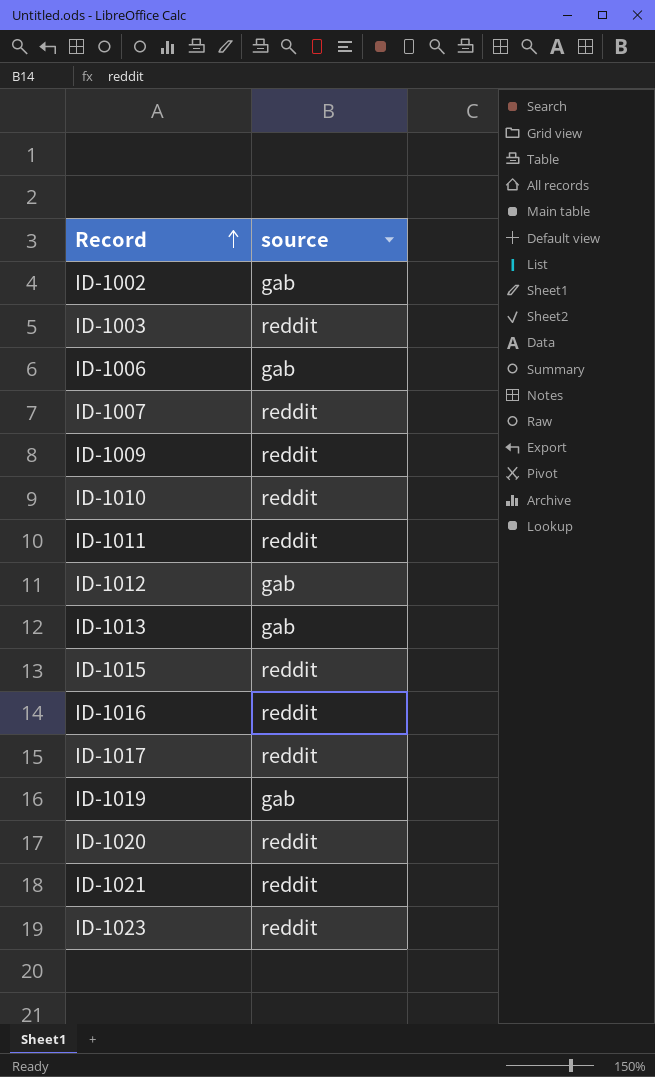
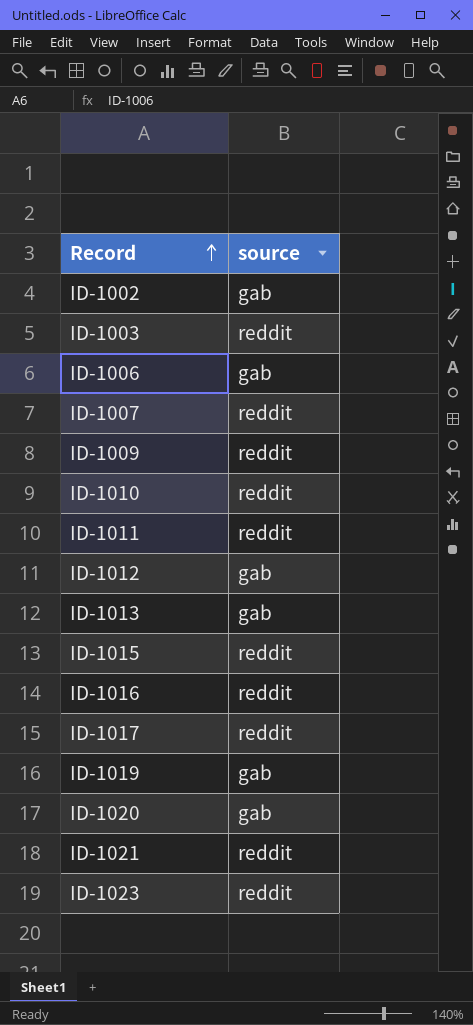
ID-1020 | source: reddit -> gab

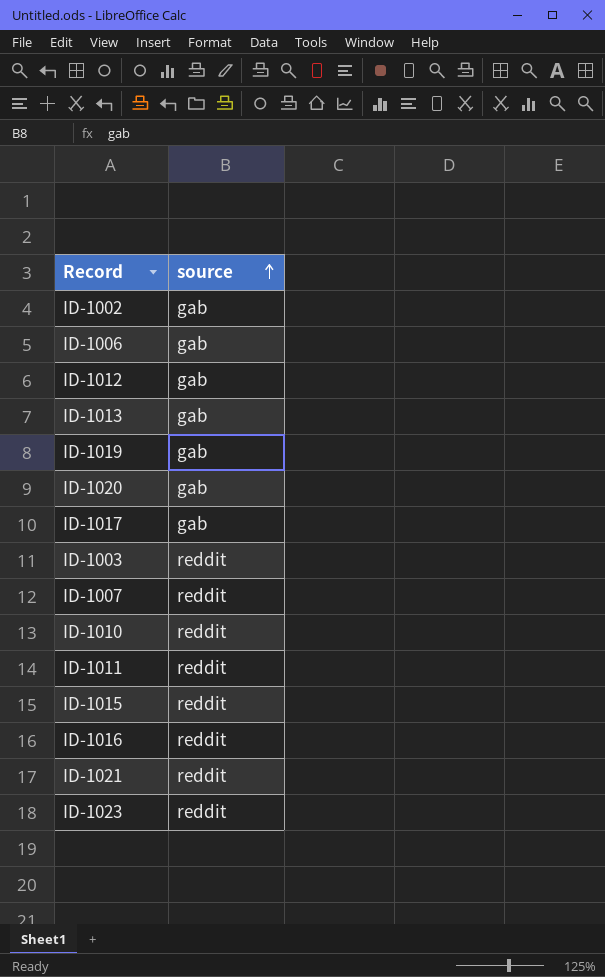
row order: Record ascending -> source ascending
row ID-1009: reddit -> none
ID-1017 | source: reddit -> gab

